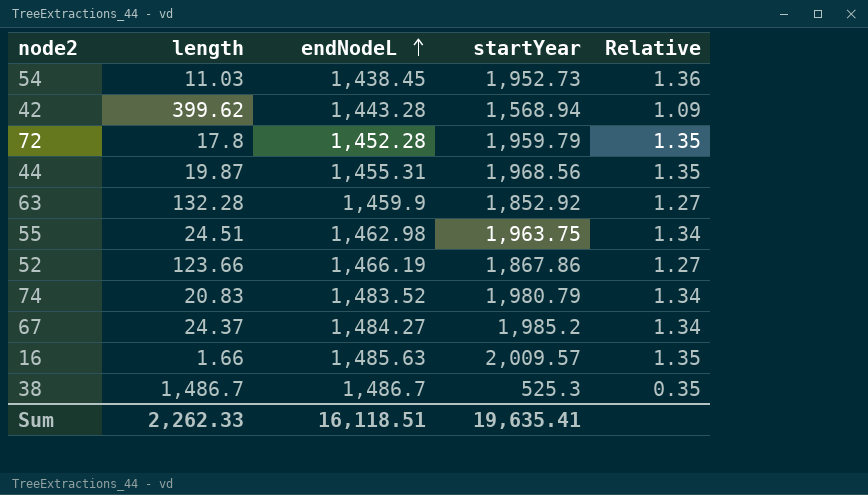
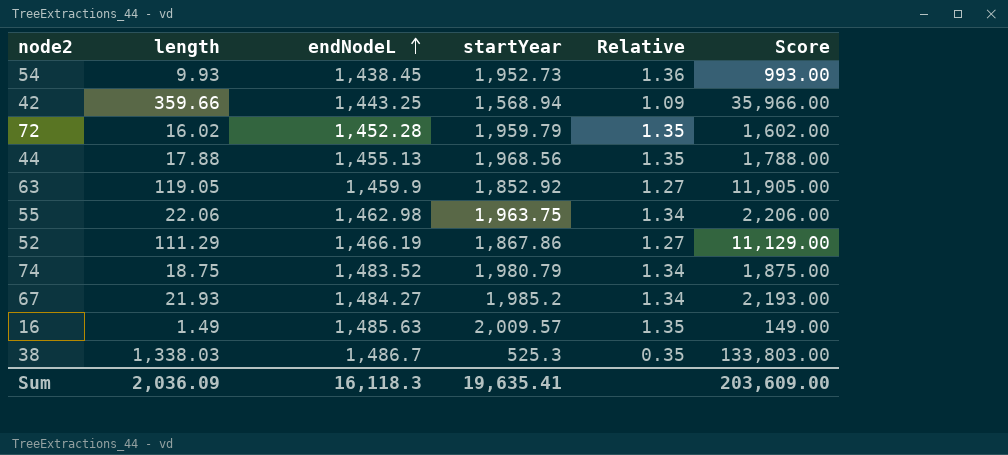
column Score | formula: none -> [length] * 100
54 | length: 11.03 -> 9.93
42 | length: 399.62 -> 359.66
42 | endNodeL: 1,443.28 -> 1,443.25
72 | length: 17.8 -> 16.02
44 | length: 19.87 -> 17.88
44 | endNodeL: 1,455.31 -> 1,455.13
63 | length: 132.28 -> 119.05
55 | length: 24.51 -> 22.06
52 | length: 123.66 -> 111.29
74 | length: 20.83 -> 18.75
67 | length: 24.37 -> 21.93
16 | length: 1.66 -> 1.49
38 | length: 1,486.7 -> 1,338.03
Sum | length: 2,262.33 -> 2,036.09
Sum | endNodeL: 16,118.51 -> 16,118.3

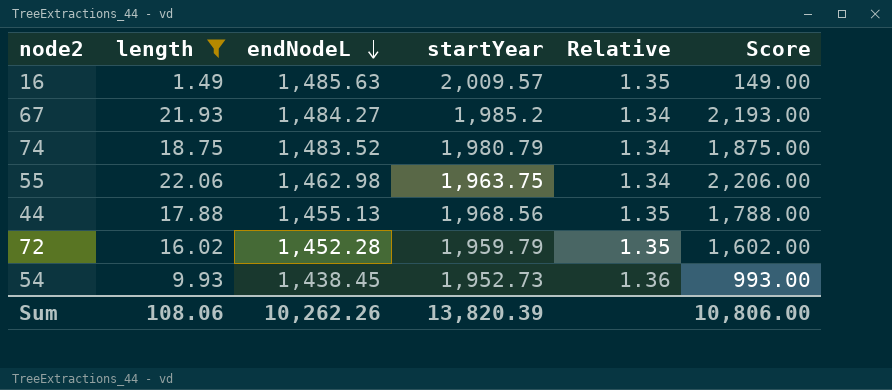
filter: none -> length <= 22.06
row order: endNodeL ascending -> endNodeL descending
Sum | length: 2,036.09 -> 108.06
Sum | endNodeL: 16,118.3 -> 10,262.26
Sum | startYear: 19,635.41 -> 13,820.39
Sum | Score: 203,609.00 -> 10,806.00

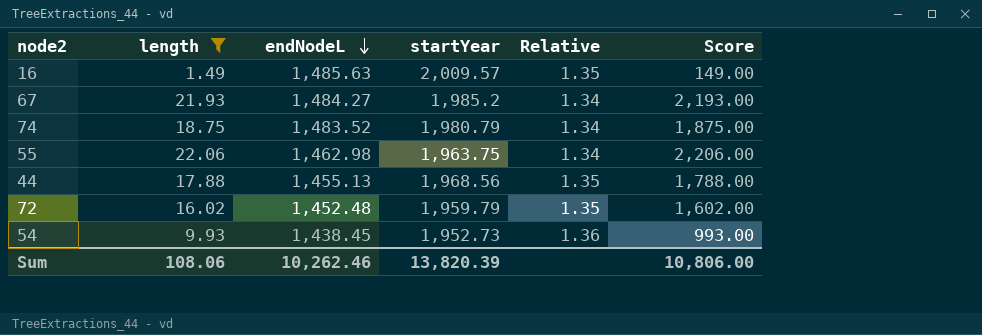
72 | endNodeL: 1,452.28 -> 1,452.48
Sum | endNodeL: 10,262.26 -> 10,262.46

